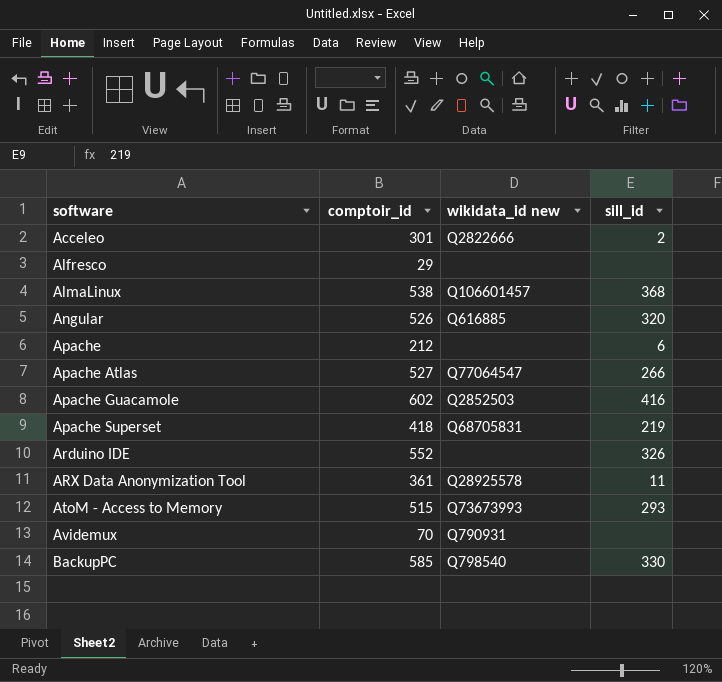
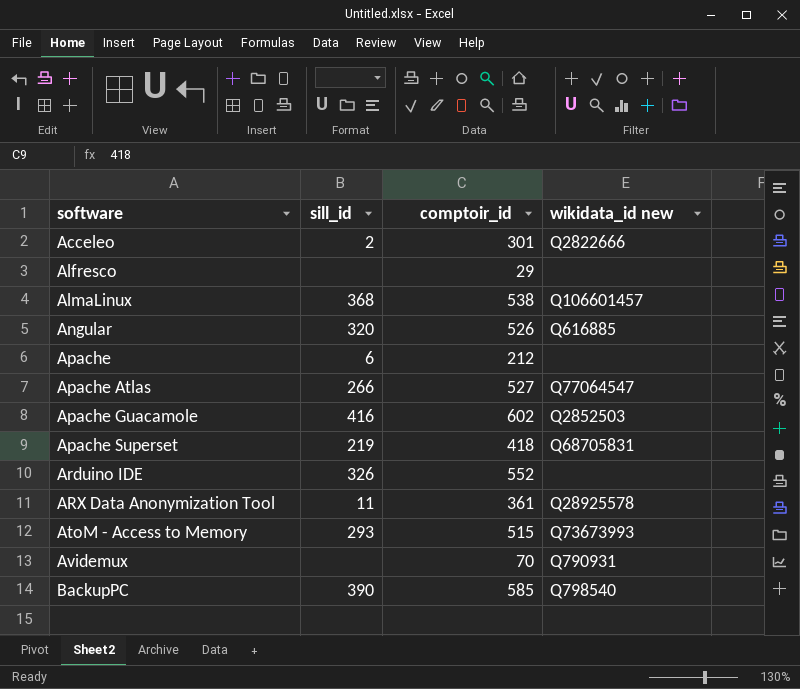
column sill_id | position: 4 -> 2
BackupPC | sill_id: 330 -> 390

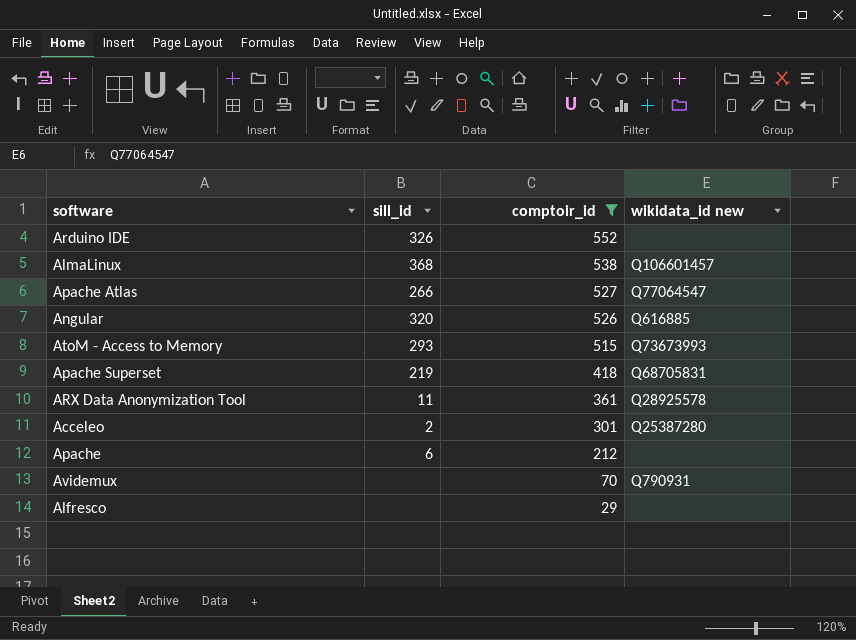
filter: none -> comptoir_id <= 552
row order: software ascending -> comptoir_id descending
Acceleo | wikidata_id new: Q2822666 -> Q25387280

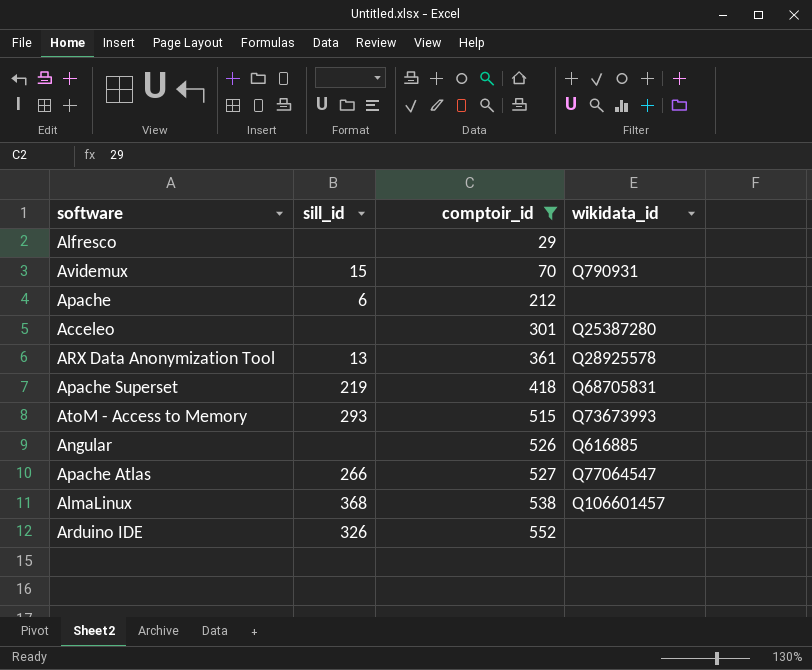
row order: comptoir_id descending -> comptoir_id ascending
column name: wikidata_id new -> wikidata_id
Avidemux | sill_id: none -> 15
Acceleo | sill_id: 2 -> none
ARX Data Anonymization Tool | sill_id: 11 -> 13
Angular | sill_id: 320 -> none

